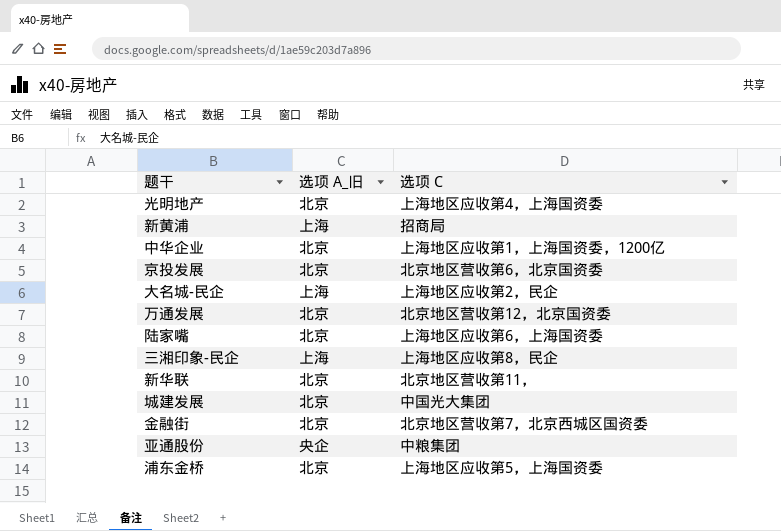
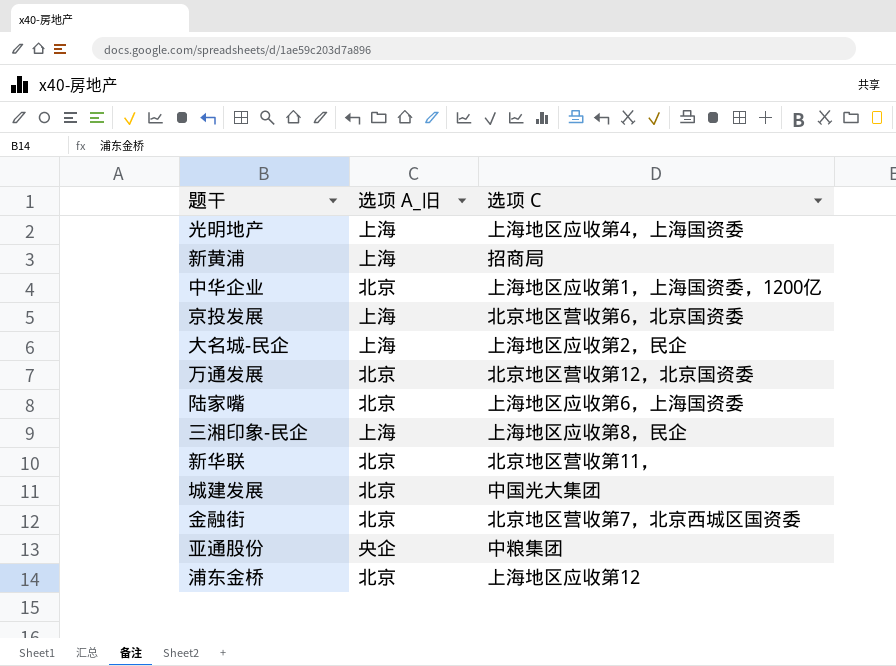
光明地产 | 选项 A_旧: 北京 -> 上海
京投发展 | 选项 A_旧: 北京 -> 上海
浦东金桥 | 选项 C: 上海地区应收第5，上海国资委 -> 上海地区应收第12

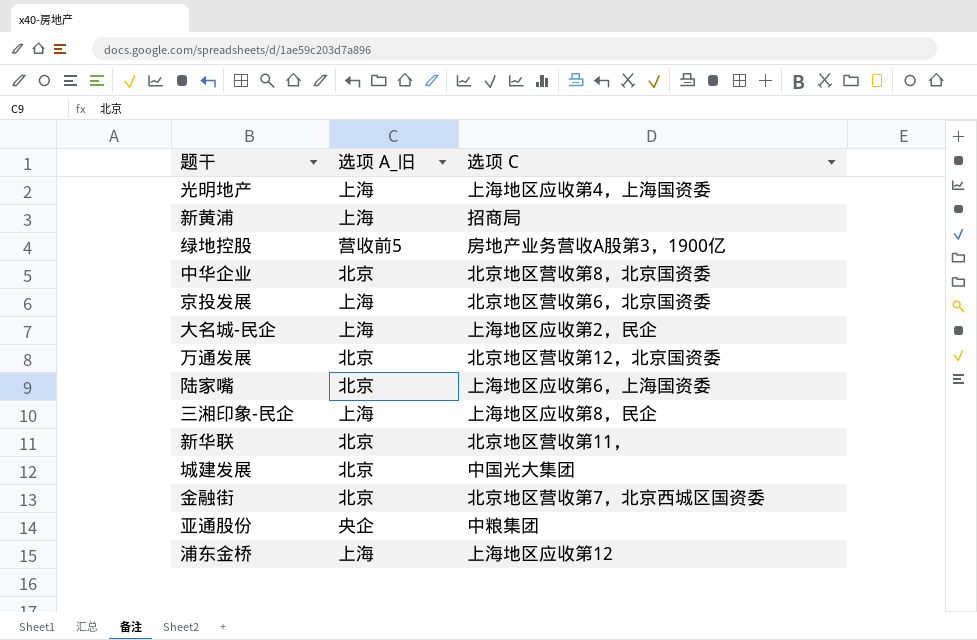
row 绿地控股: none -> 营收前5 | 房地产业务营收A股第3，1900亿
中华企业 | 选项 C: 上海地区应收第1，上海国资委，1200亿 -> 北京地区营收第8，北京国资委
浦东金桥 | 选项 A_旧: 北京 -> 上海

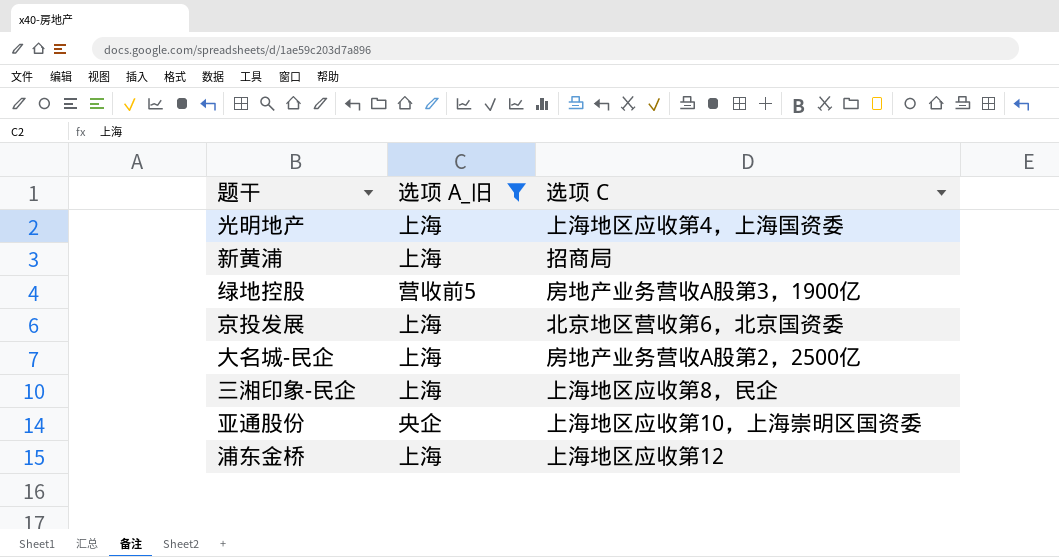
filter: none -> 选项 A_旧 != 北京
大名城-民企 | 选项 C: 上海地区应收第2，民企 -> 房地产业务营收A股第2，2500亿
亚通股份 | 选项 C: 中粮集团 -> 上海地区应收第10，上海崇明区国资委

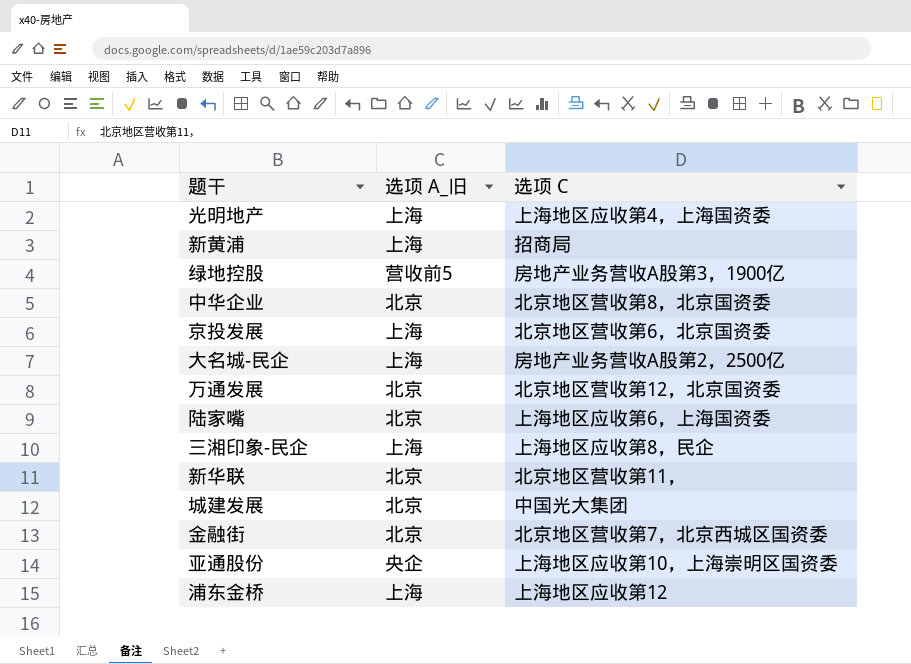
filter: 选项 A_旧 != 北京 -> none

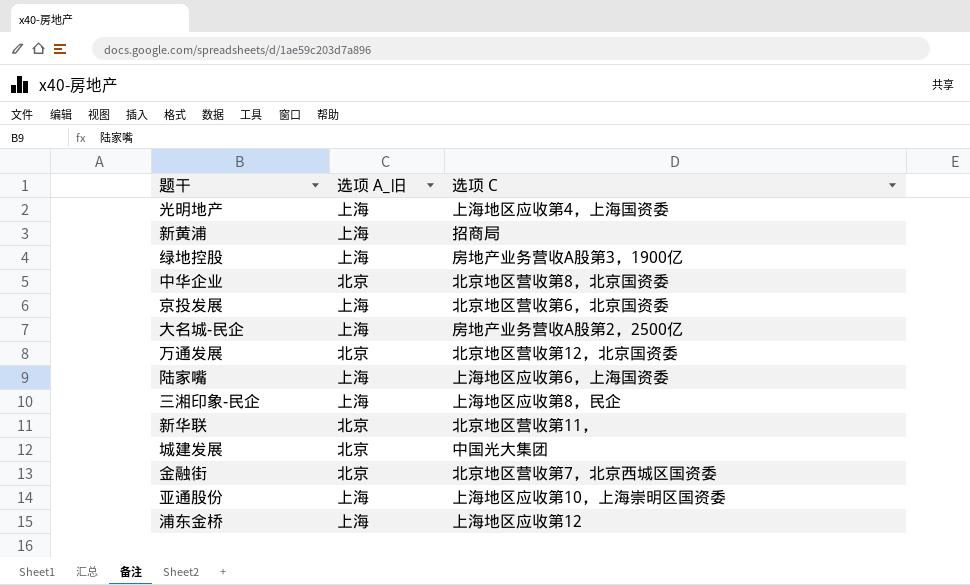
绿地控股 | 选项 A_旧: 营收前5 -> 上海
陆家嘴 | 选项 A_旧: 北京 -> 上海
亚通股份 | 选项 A_旧: 央企 -> 上海

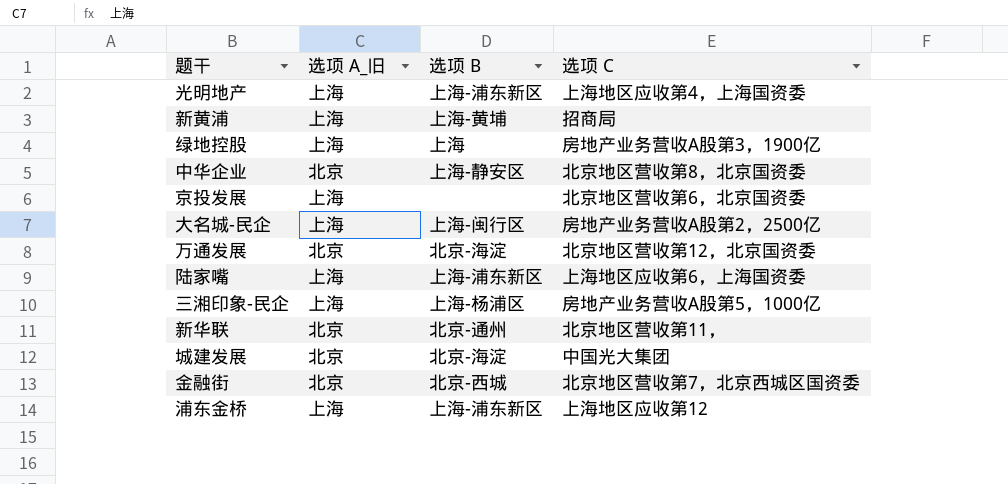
column 选项 B | position: none -> 3
row 亚通股份: 上海 | 上海地区应收第10，上海崇明区国资委 -> none
三湘印象-民企 | 选项 C: 上海地区应收第8，民企 -> 房地产业务营收A股第5，1000亿

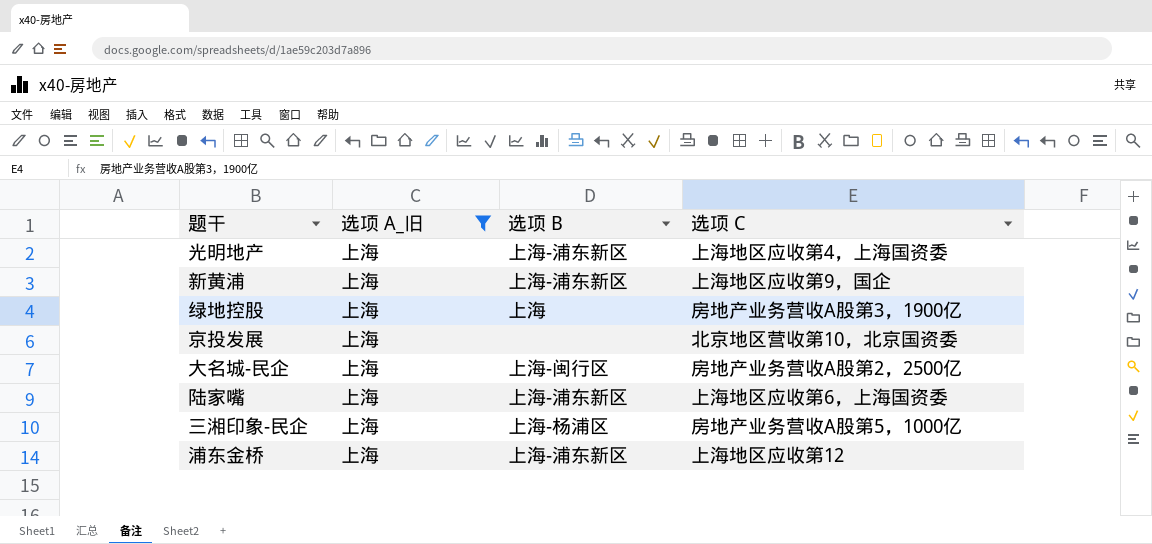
filter: none -> 选项 A_旧 = 上海
新黄浦 | 选项 B: 上海-黄埔 -> 上海-浦东新区
新黄浦 | 选项 C: 招商局 -> 上海地区应收第9，国企
京投发展 | 选项 C: 北京地区营收第6，北京国资委 -> 北京地区营收第10，北京国资委

